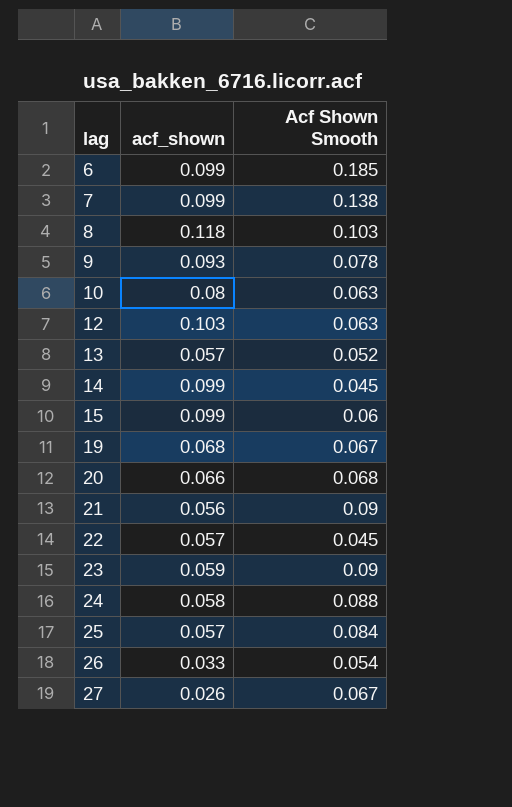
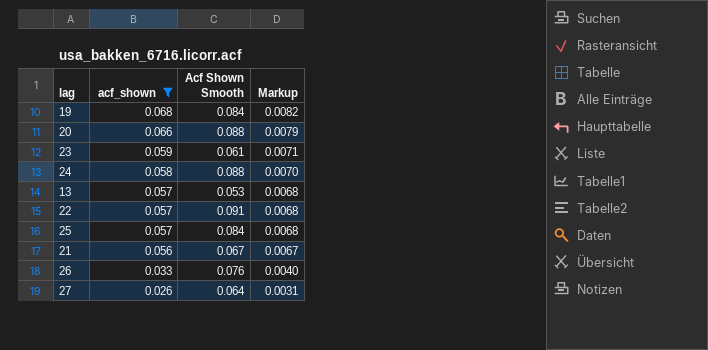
filter: none -> acf_shown <= 0.068
row order: lag ascending -> acf_shown descending
column Markup | formula: none -> [acf_shown] * 0.12
19 | Acf Shown Smooth: 0.067 -> 0.084
20 | Acf Shown Smooth: 0.068 -> 0.088
23 | Acf Shown Smooth: 0.09 -> 0.061
13 | Acf Shown Smooth: 0.052 -> 0.053
22 | Acf Shown Smooth: 0.045 -> 0.091
21 | Acf Shown Smooth: 0.09 -> 0.067
26 | Acf Shown Smooth: 0.054 -> 0.076
27 | Acf Shown Smooth: 0.067 -> 0.064

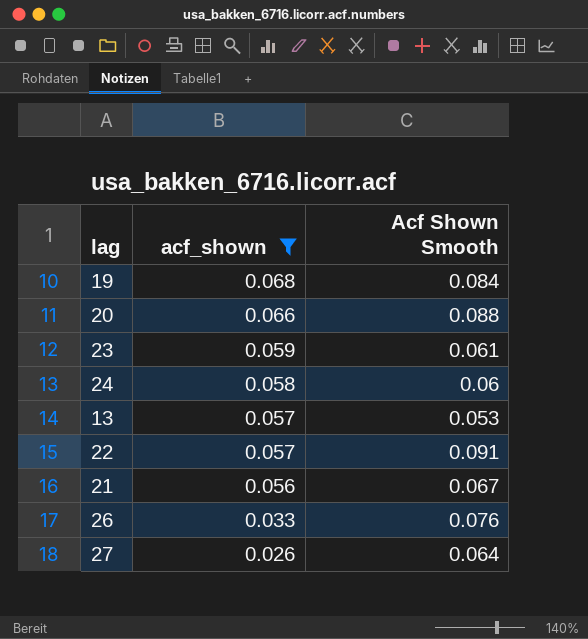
column Markup | formula: [acf_shown] * 0.12 -> none
row 25: 0.057 | 0.084 | 0.0068 -> none
24 | Acf Shown Smooth: 0.088 -> 0.06

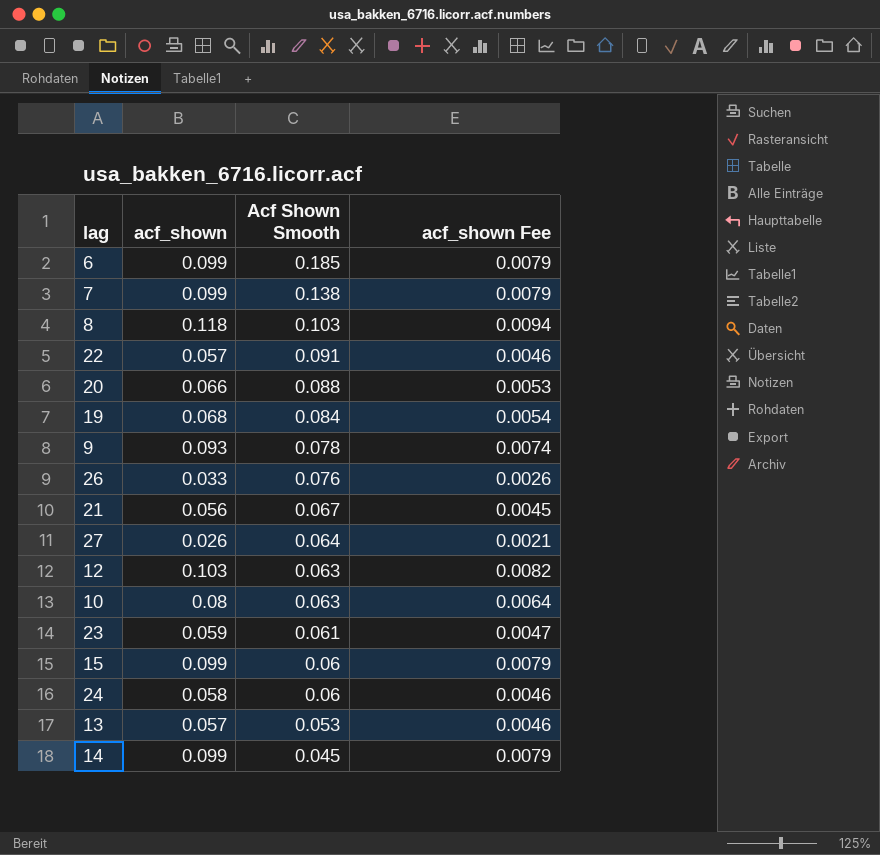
filter: acf_shown <= 0.068 -> none
row order: acf_shown descending -> Acf Shown Smooth descending
column acf_shown Fee | formula: none -> [acf_shown] * 0.08

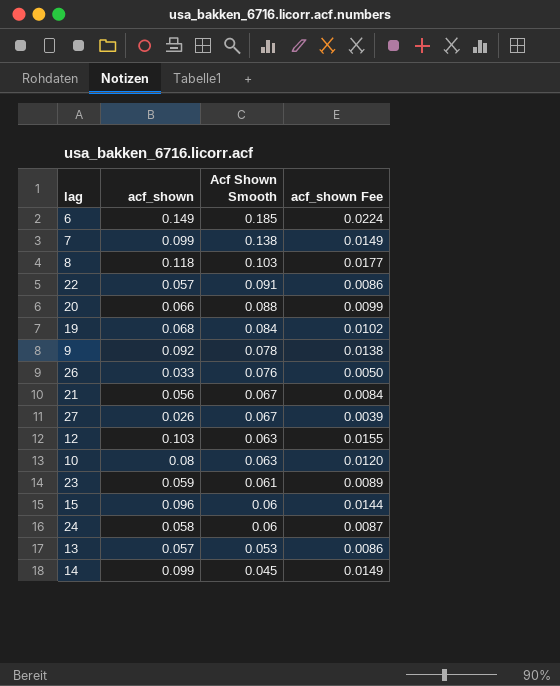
column acf_shown Fee | formula: [acf_shown] * 0.08 -> [acf_shown] * 0.15
6 | acf_shown: 0.099 -> 0.149
9 | acf_shown: 0.093 -> 0.092
27 | Acf Shown Smooth: 0.064 -> 0.067
15 | acf_shown: 0.099 -> 0.096

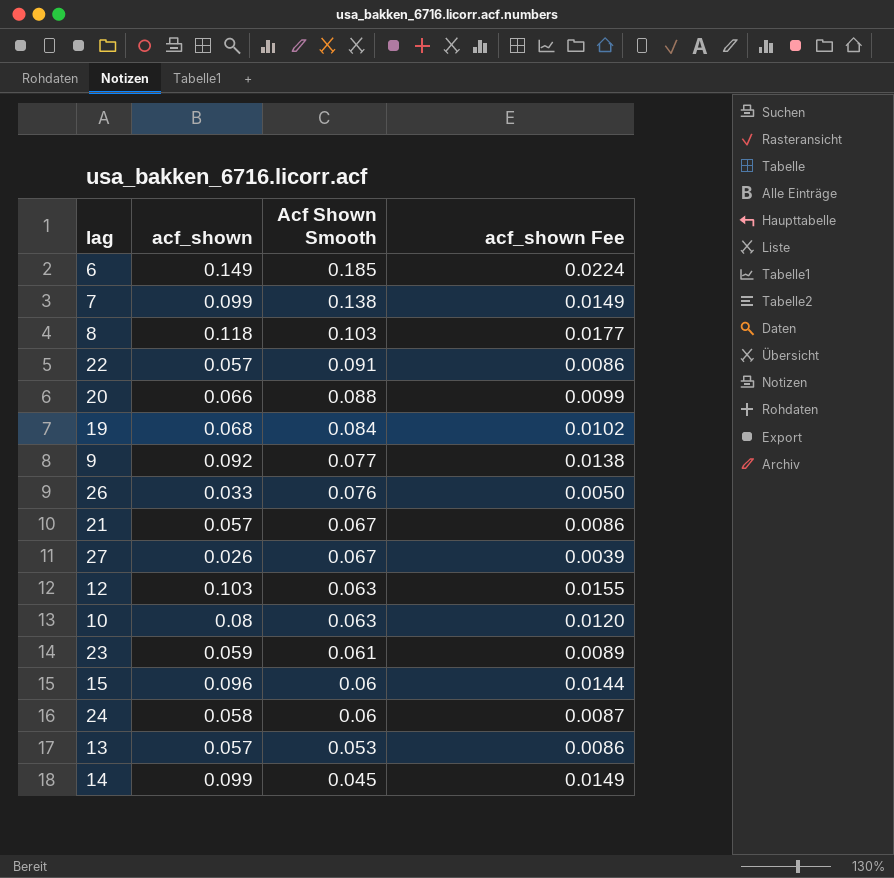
9 | Acf Shown Smooth: 0.078 -> 0.077
21 | acf_shown: 0.056 -> 0.057
21 | acf_shown Fee: 0.0084 -> 0.0086

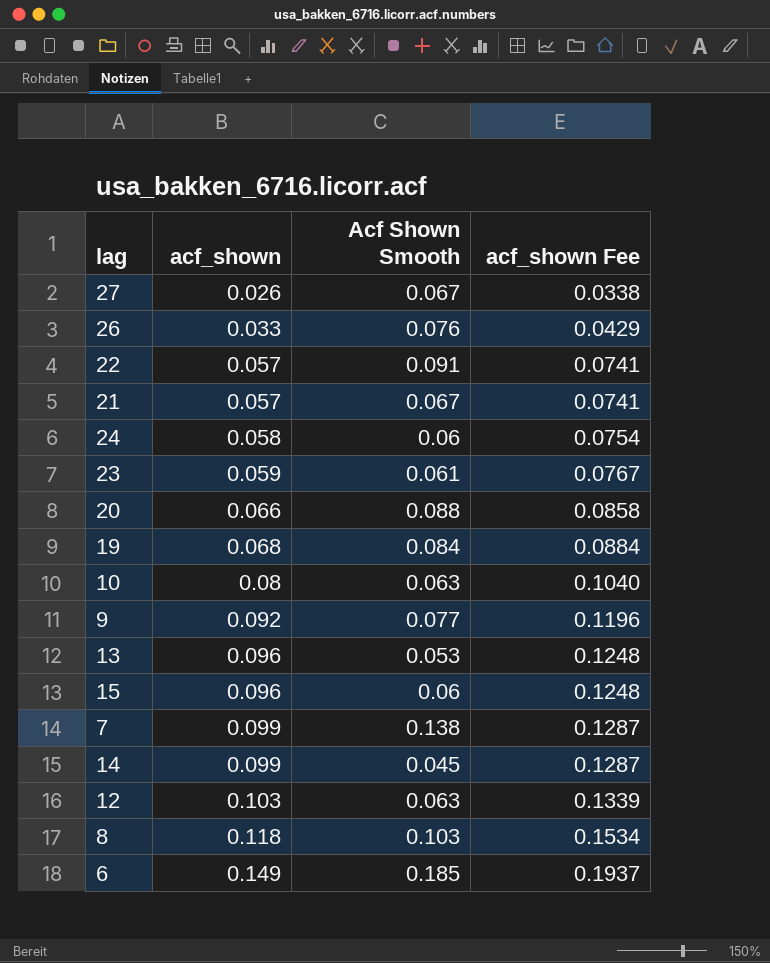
row order: Acf Shown Smooth descending -> acf_shown ascending
column acf_shown Fee | formula: [acf_shown] * 0.15 -> [acf_shown] * 1.3
13 | acf_shown: 0.057 -> 0.096

